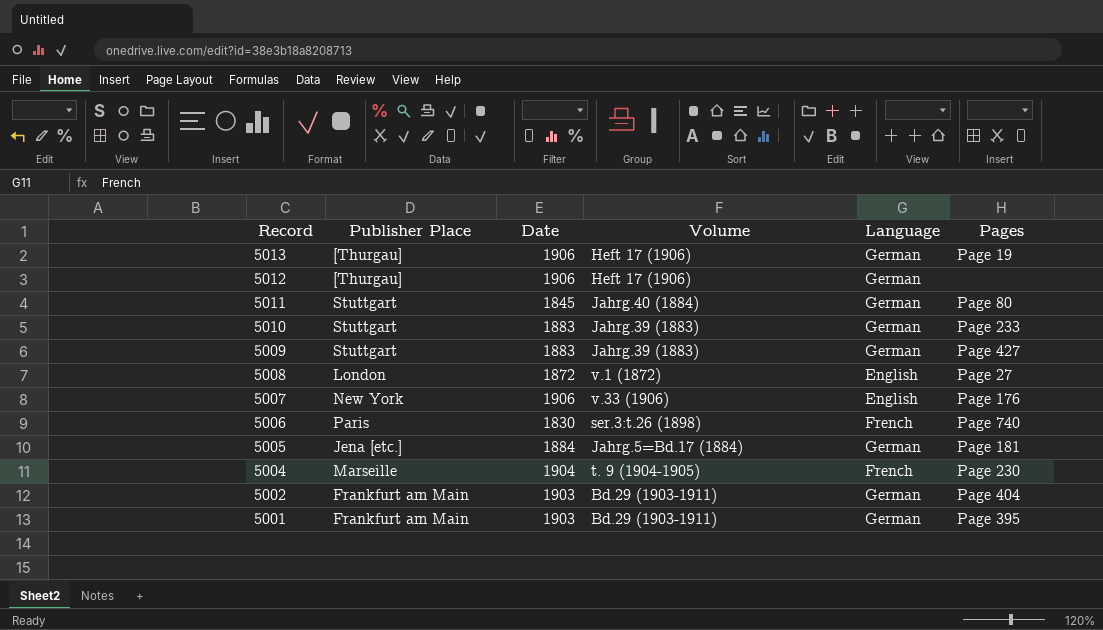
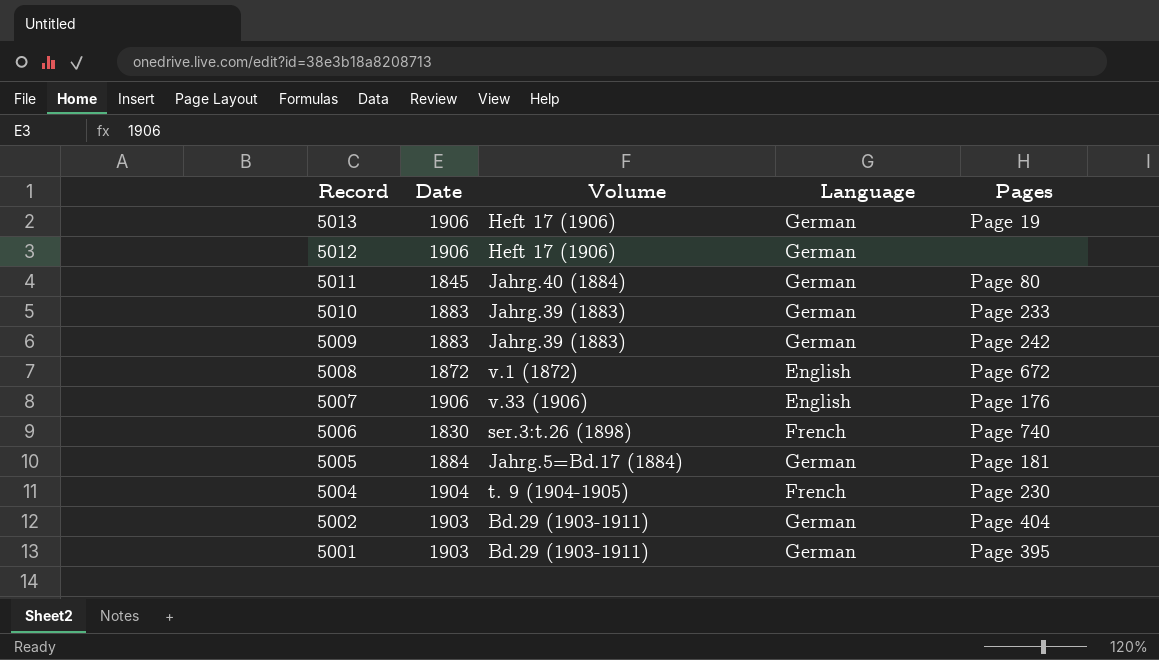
column Publisher Place | position: 2 -> none
5009 | Pages: Page 427 -> Page 242
5008 | Pages: Page 27 -> Page 672

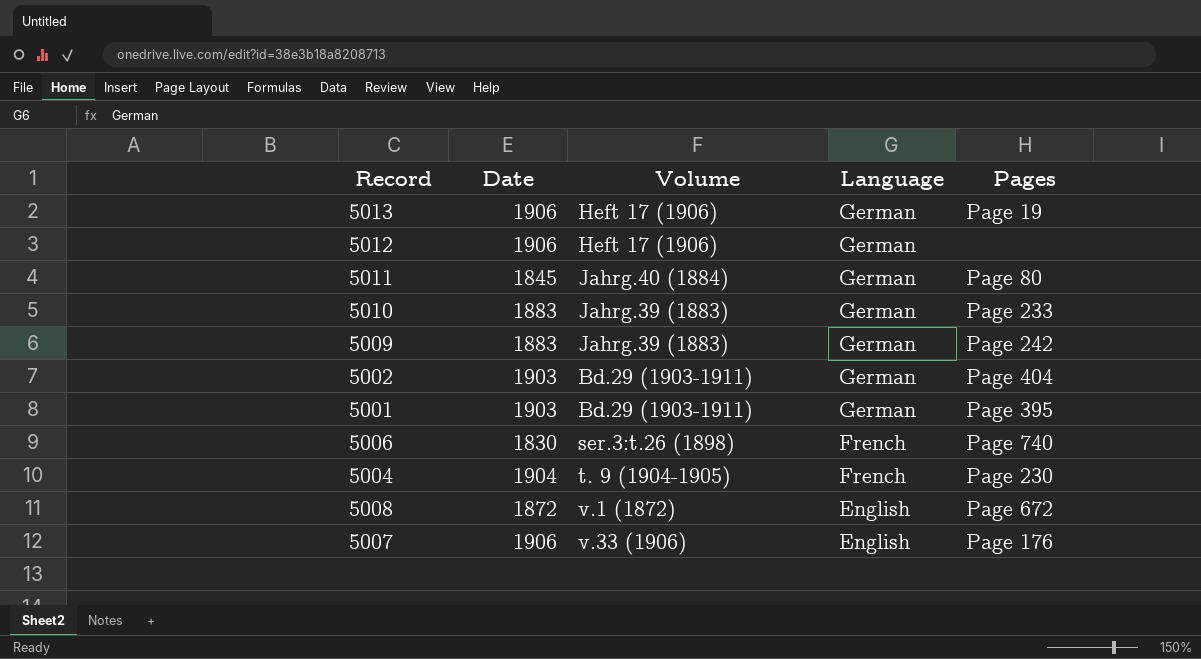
row order: Record descending -> Language descending
row 5005: 1884 | Jahrg.5=Bd.17 (1884) | German | Page 181 -> none

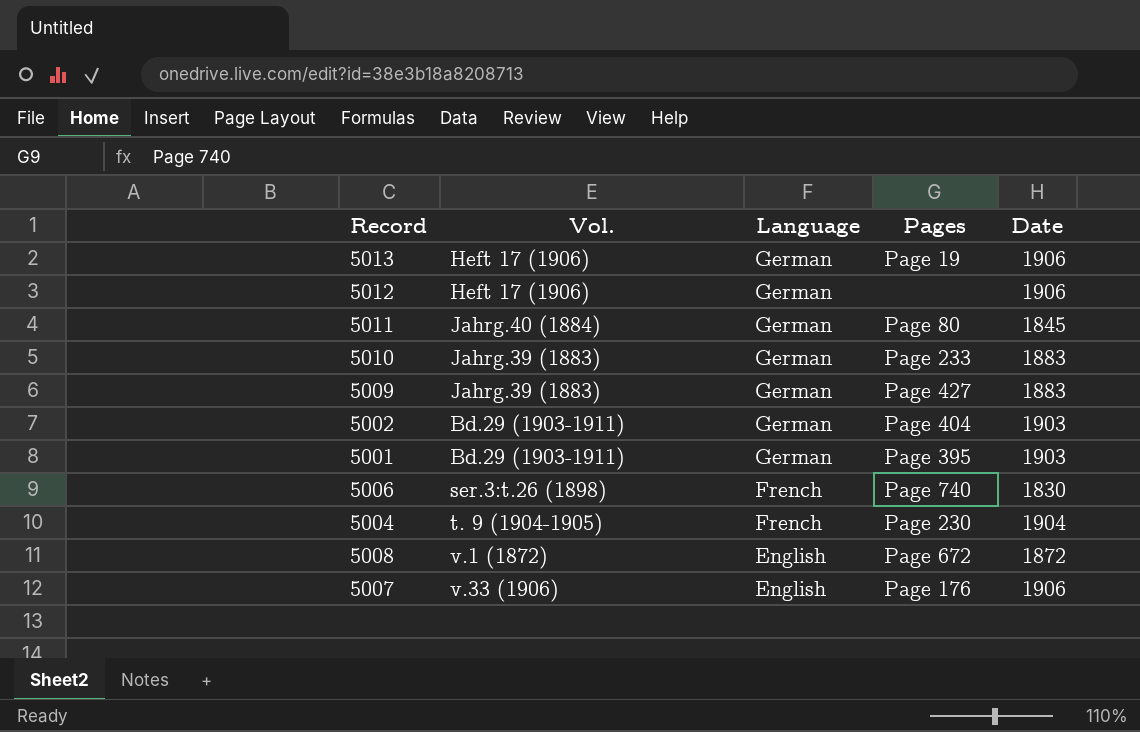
column name: Volume -> Vol.
column Date | position: 2 -> 5
5009 | Pages: Page 242 -> Page 427

